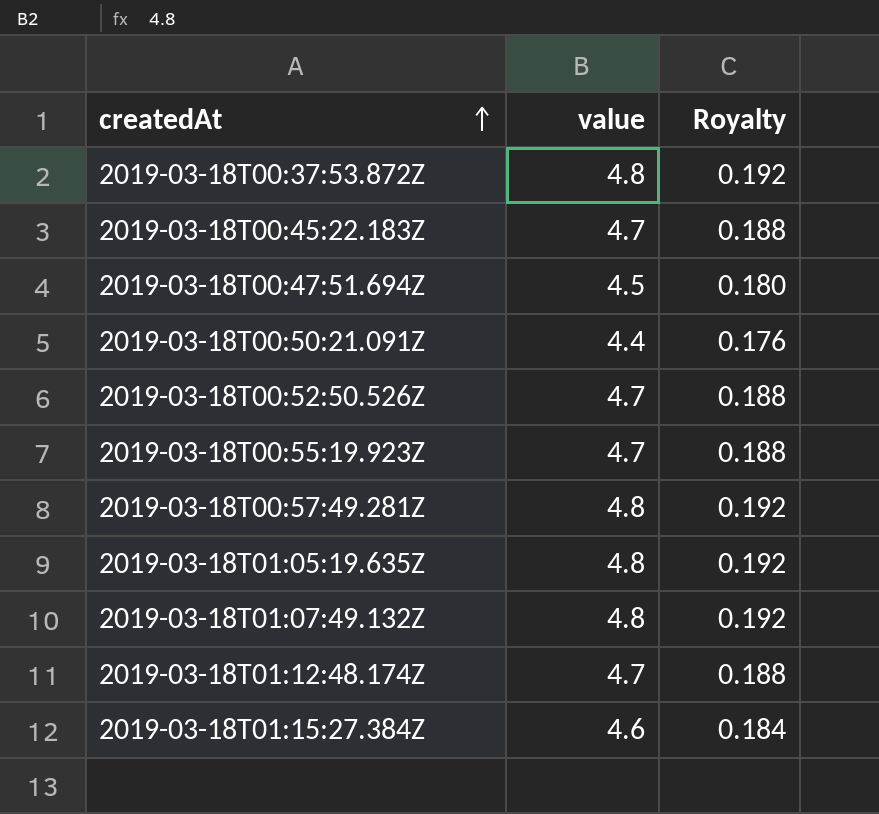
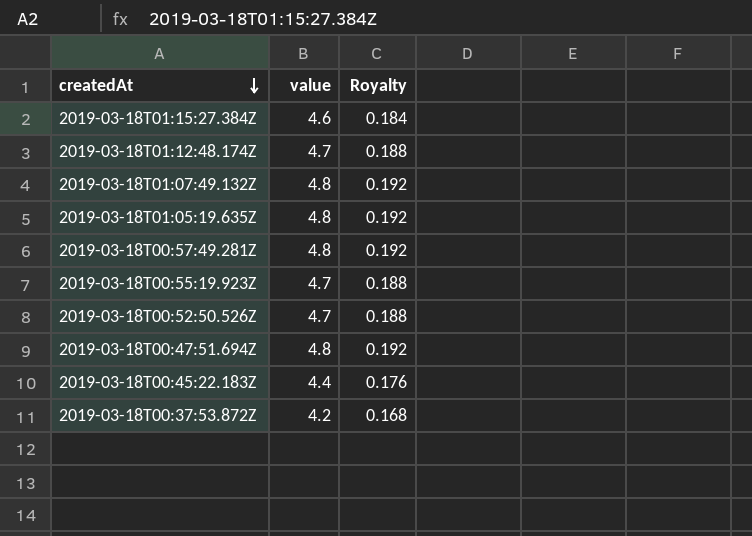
row order: createdAt ascending -> createdAt descending
row 2019-03-18T00:50:21.091Z: 4.4 | 0.176 -> none
2019-03-18T00:47:51.694Z | value: 4.5 -> 4.8
2019-03-18T00:47:51.694Z | Royalty: 0.180 -> 0.192
2019-03-18T00:45:22.183Z | value: 4.7 -> 4.4
2019-03-18T00:45:22.183Z | Royalty: 0.188 -> 0.176
2019-03-18T00:37:53.872Z | value: 4.8 -> 4.2
2019-03-18T00:37:53.872Z | Royalty: 0.192 -> 0.168

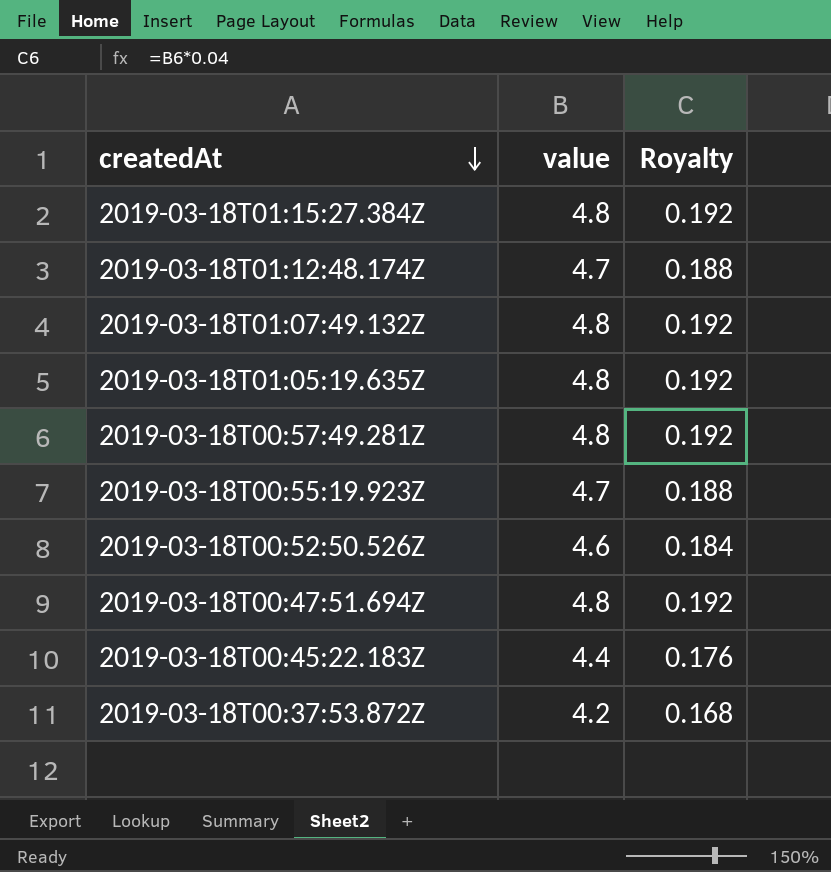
2019-03-18T01:15:27.384Z | value: 4.6 -> 4.8
2019-03-18T01:15:27.384Z | Royalty: 0.184 -> 0.192
2019-03-18T00:52:50.526Z | value: 4.7 -> 4.6
2019-03-18T00:52:50.526Z | Royalty: 0.188 -> 0.184

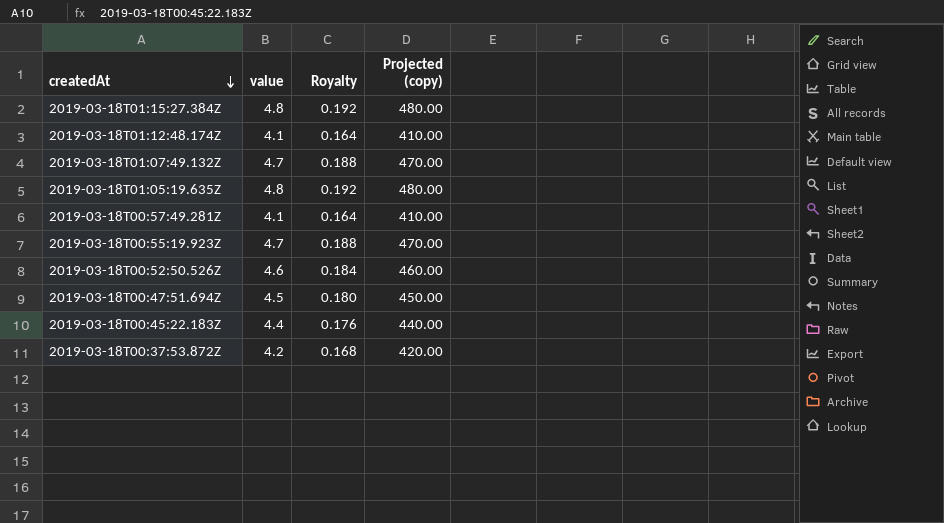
column Projected (copy) | formula: none -> [value] * 100
2019-03-18T01:12:48.174Z | value: 4.7 -> 4.1
2019-03-18T01:12:48.174Z | Royalty: 0.188 -> 0.164
2019-03-18T01:07:49.132Z | value: 4.8 -> 4.7
2019-03-18T01:07:49.132Z | Royalty: 0.192 -> 0.188
2019-03-18T00:57:49.281Z | value: 4.8 -> 4.1
2019-03-18T00:57:49.281Z | Royalty: 0.192 -> 0.164
2019-03-18T00:47:51.694Z | value: 4.8 -> 4.5
2019-03-18T00:47:51.694Z | Royalty: 0.192 -> 0.180

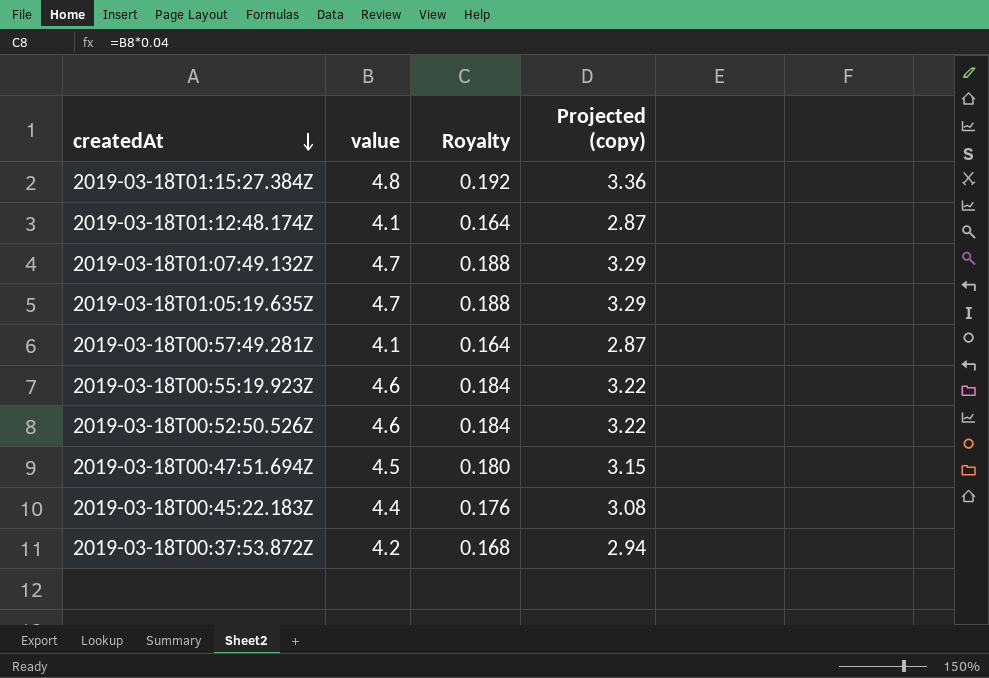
column Projected (copy) | formula: [value] * 100 -> [value] * 0.7
2019-03-18T01:05:19.635Z | value: 4.8 -> 4.7
2019-03-18T01:05:19.635Z | Royalty: 0.192 -> 0.188
2019-03-18T00:55:19.923Z | value: 4.7 -> 4.6
2019-03-18T00:55:19.923Z | Royalty: 0.188 -> 0.184

